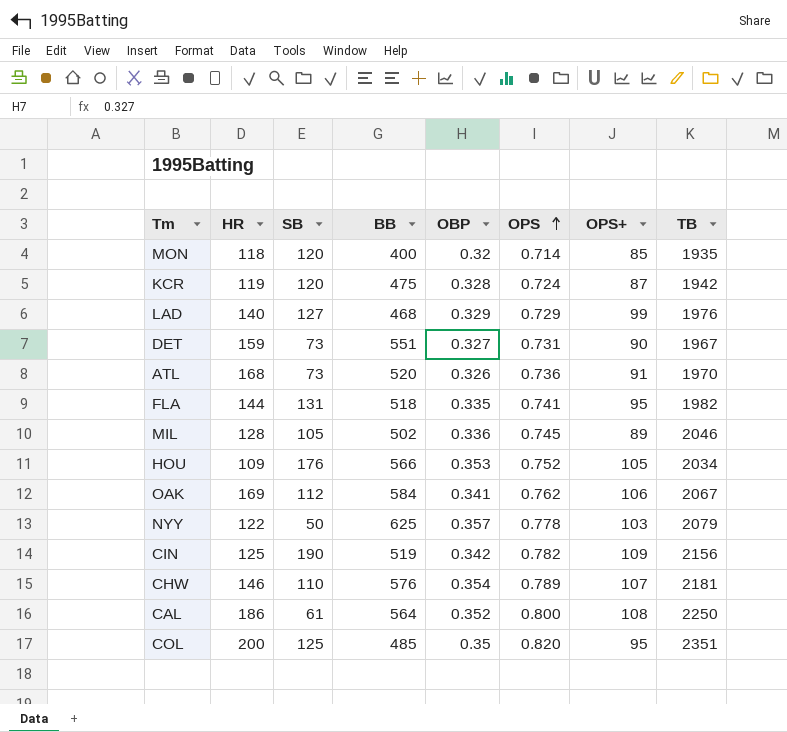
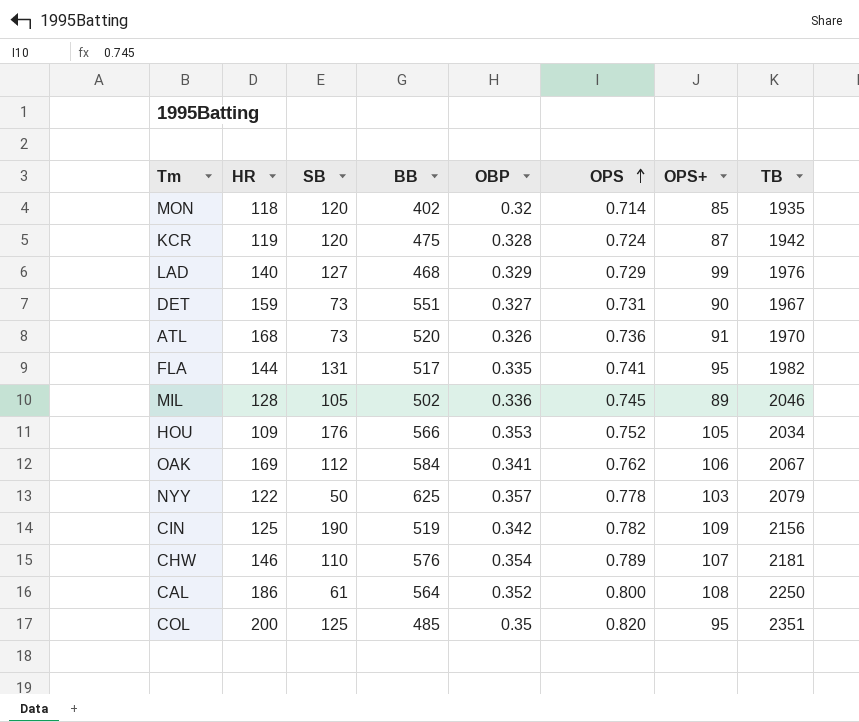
MON | BB: 400 -> 402
FLA | BB: 518 -> 517

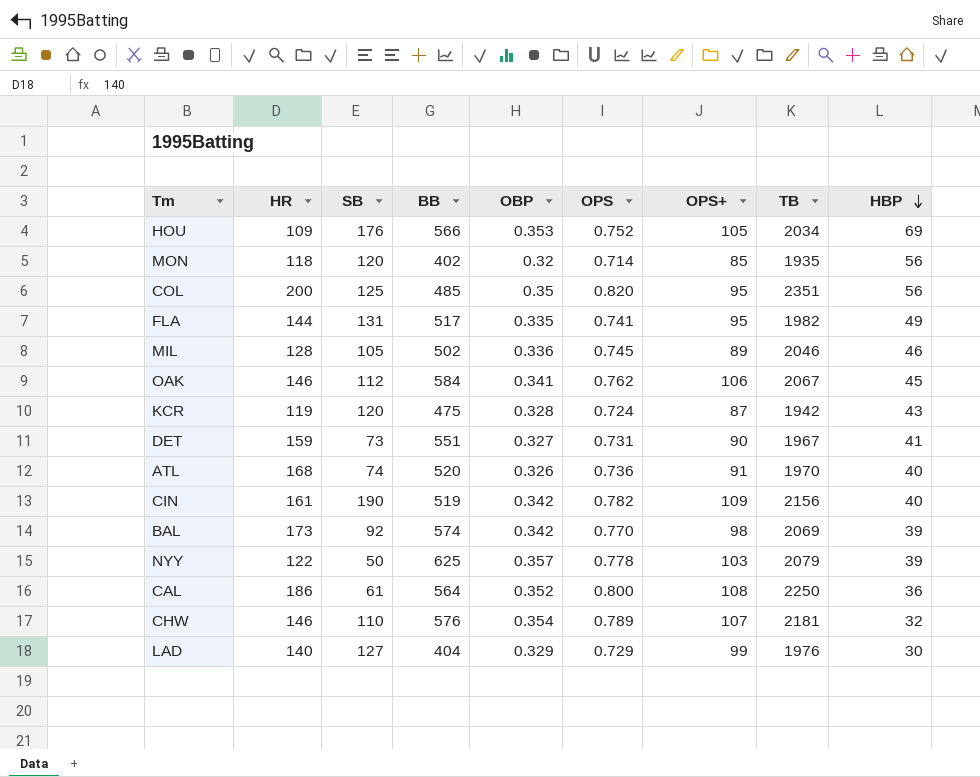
row order: OPS ascending -> HBP descending
column HBP | position: none -> 9
OAK | HR: 169 -> 146
ATL | SB: 73 -> 74
CIN | HR: 125 -> 161
row BAL: none -> 173 | 92 | 574 | 0.342 | 0.770 | 98 | 2069 | 39
LAD | BB: 468 -> 404

